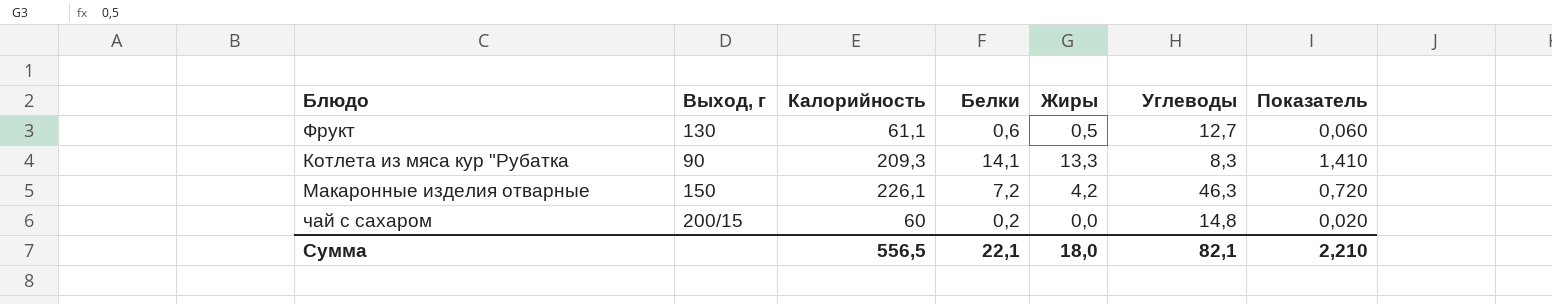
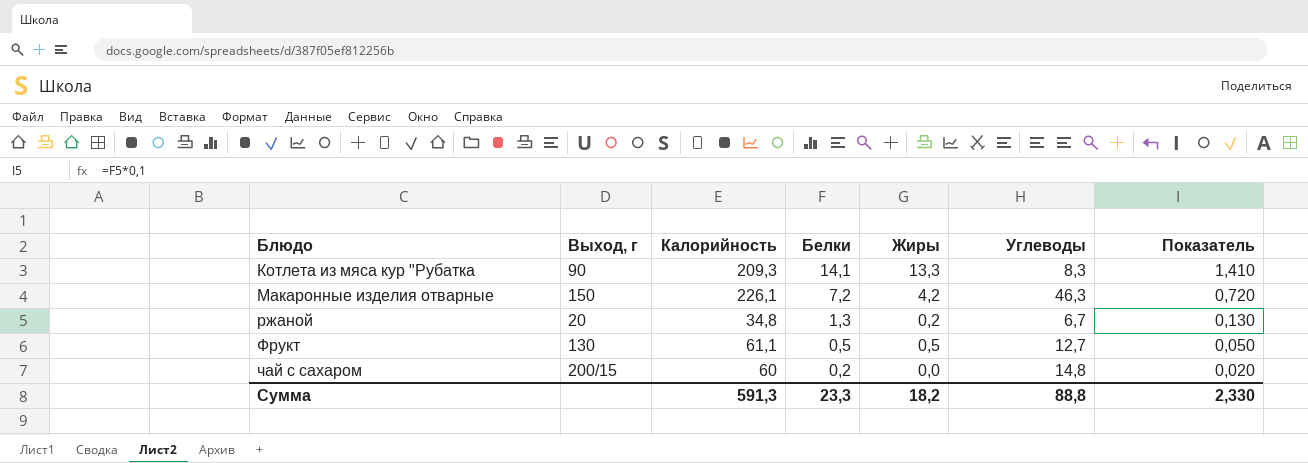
row order: none -> Блюдо ascending
row ржаной: none -> 20 | 34,8 | 1,3 | 0,2 | 6,7 | 0,130
Фрукт | Белки: 0,6 -> 0,5
Фрукт | Показатель: 0,060 -> 0,050
Сумма | Калорийность: 556,5 -> 591,3
Сумма | Белки: 22,1 -> 23,3
Сумма | Жиры: 18,0 -> 18,2
Сумма | Углеводы: 82,1 -> 88,8
Сумма | Показатель: 2,210 -> 2,330

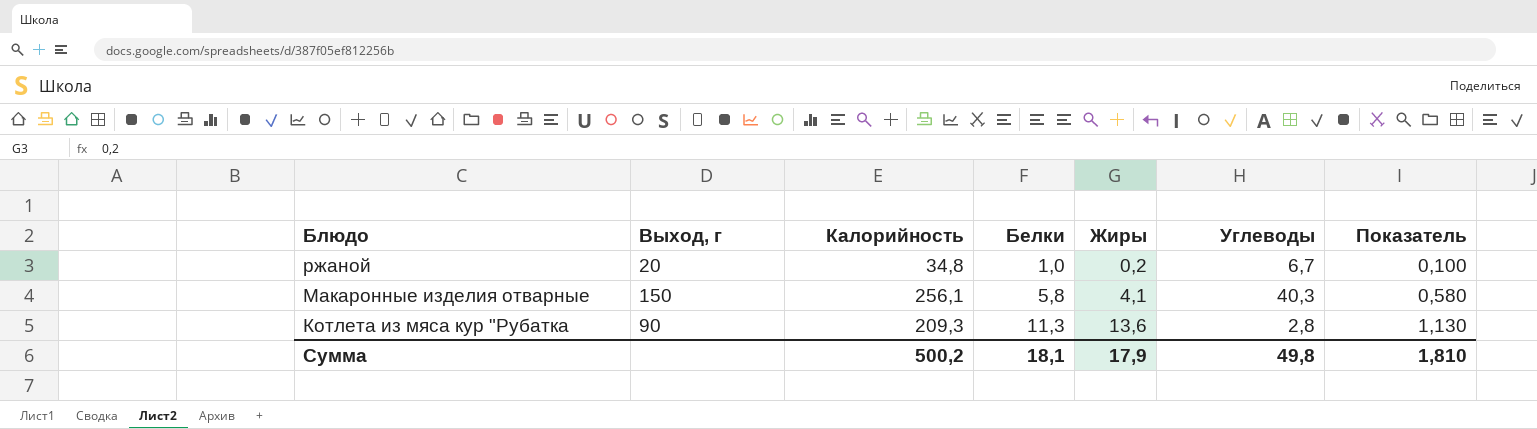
row order: Блюдо ascending -> Блюдо descending
row Фрукт: 130 | 61,1 | 0,5 | 0,5 | 12,7 | 0,050 -> none
row чай с сахаром: 200/15 | 60 | 0,2 | 0,0 | 14,8 | 0,020 -> none
ржаной | Белки: 1,3 -> 1,0
ржаной | Показатель: 0,130 -> 0,100
Макаронные изделия отварные | Калорийность: 226,1 -> 256,1
Макаронные изделия отварные | Белки: 7,2 -> 5,8
Макаронные изделия отварные | Жиры: 4,2 -> 4,1
Макаронные изделия отварные | Углеводы: 46,3 -> 40,3
Макаронные изделия отварные | Показатель: 0,720 -> 0,580
Котлета из мяса кур "Рубатка | Белки: 14,1 -> 11,3
Котлета из мяса кур "Рубатка | Жиры: 13,3 -> 13,6
Котлета из мяса кур "Рубатка | Углеводы: 8,3 -> 2,8
Котлета из мяса кур "Рубатка | Показатель: 1,410 -> 1,130
Сумма | Калорийность: 591,3 -> 500,2
Сумма | Белки: 23,3 -> 18,1
Сумма | Жиры: 18,2 -> 17,9
Сумма | Углеводы: 88,8 -> 49,8
Сумма | Показатель: 2,330 -> 1,810

